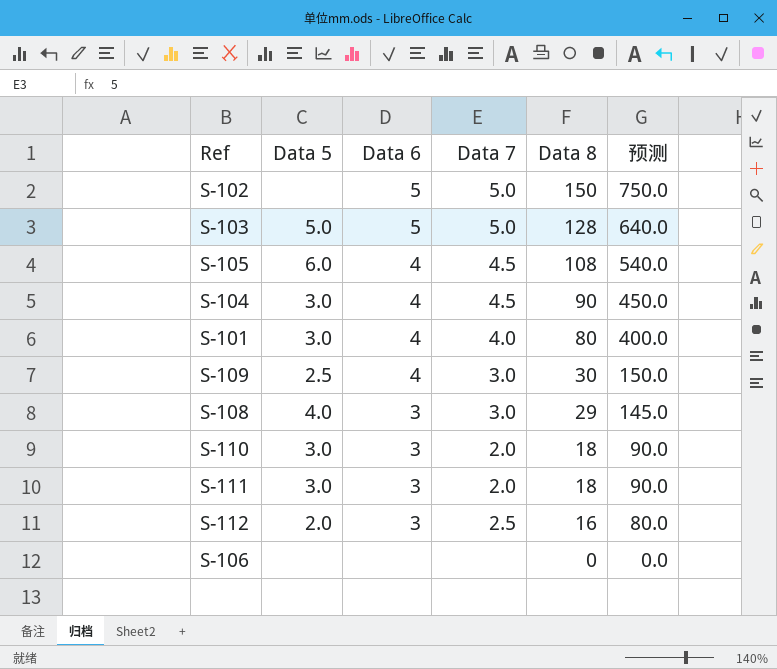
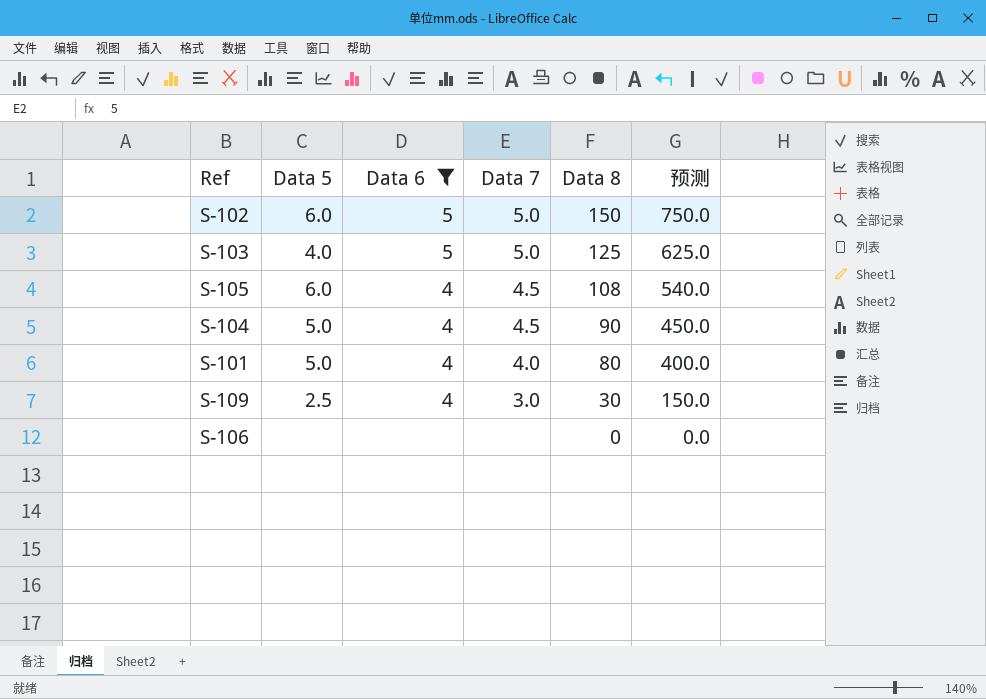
filter: none -> Data 6 != 3
S-102 | Data 5: none -> 6.0
S-103 | Data 5: 5.0 -> 4.0
S-103 | Data 8: 128 -> 125
S-103 | 预测: 640.0 -> 625.0
S-104 | Data 5: 3.0 -> 5.0
S-101 | Data 5: 3.0 -> 5.0

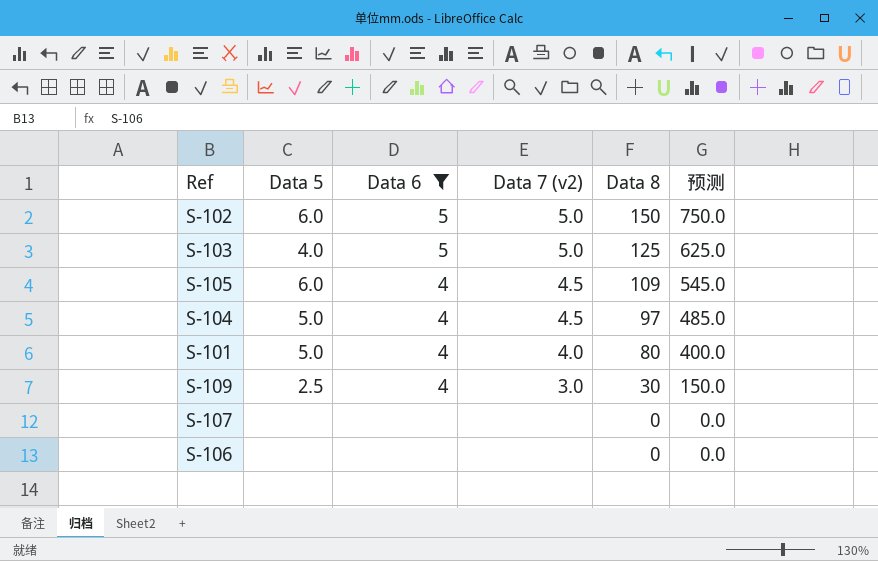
column name: Data 7 -> Data 7 (v2)
S-105 | Data 8: 108 -> 109
S-105 | 预测: 540.0 -> 545.0
S-104 | Data 8: 90 -> 97
S-104 | 预测: 450.0 -> 485.0
row S-107: none -> none | none | none | 0 | 0.0

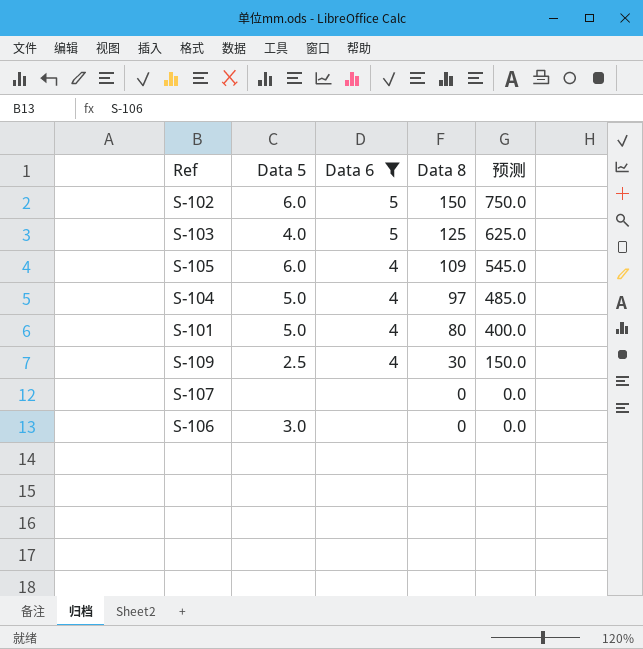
column Data 7 (v2) | position: 4 -> none
S-106 | Data 5: none -> 3.0

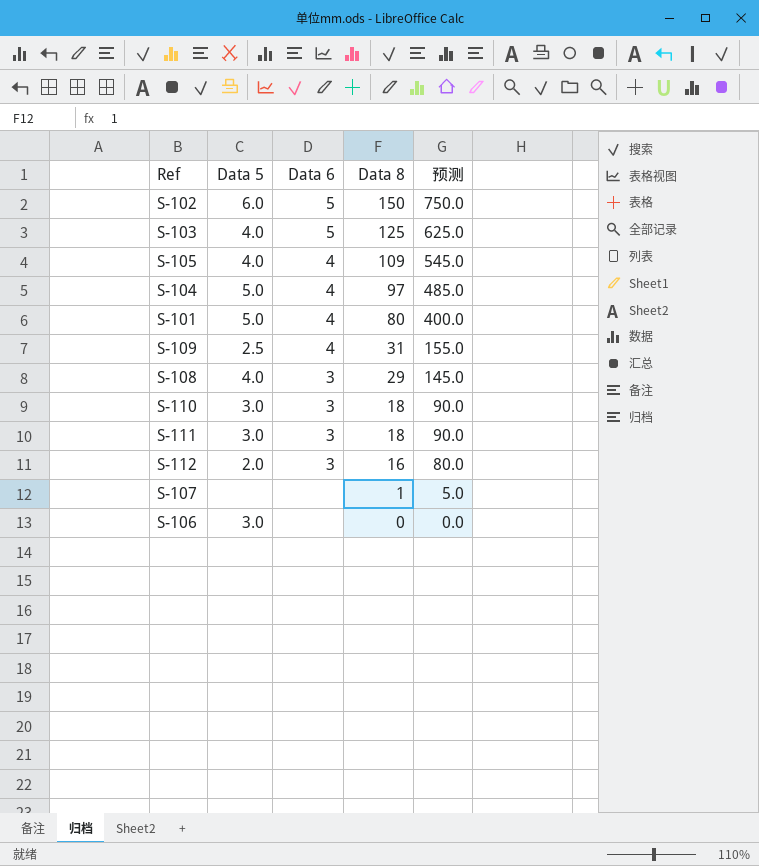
filter: Data 6 != 3 -> none
S-105 | Data 5: 6.0 -> 4.0
S-109 | Data 8: 30 -> 31
S-109 | 预测: 150.0 -> 155.0
S-107 | Data 8: 0 -> 1
S-107 | 预测: 0.0 -> 5.0

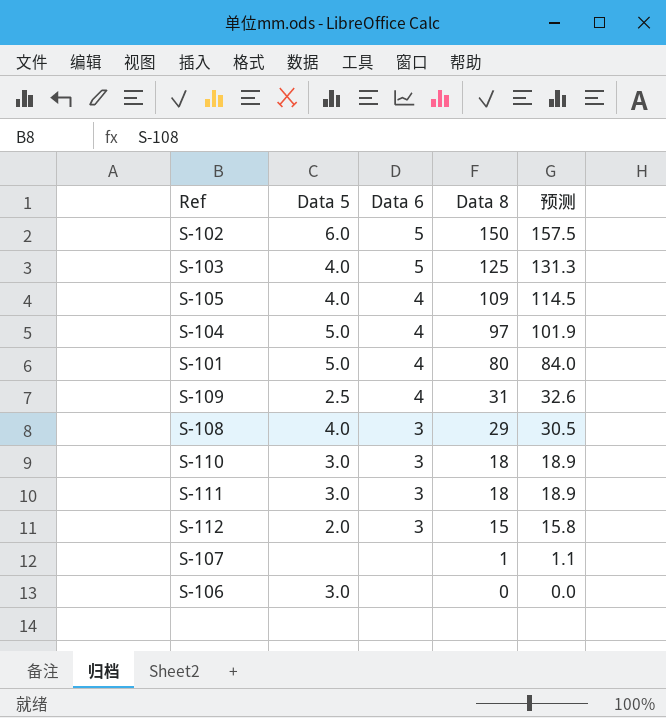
column 预测 | formula: [Data 8] * 5 -> [Data 8] * 1.05
S-112 | Data 8: 16 -> 15

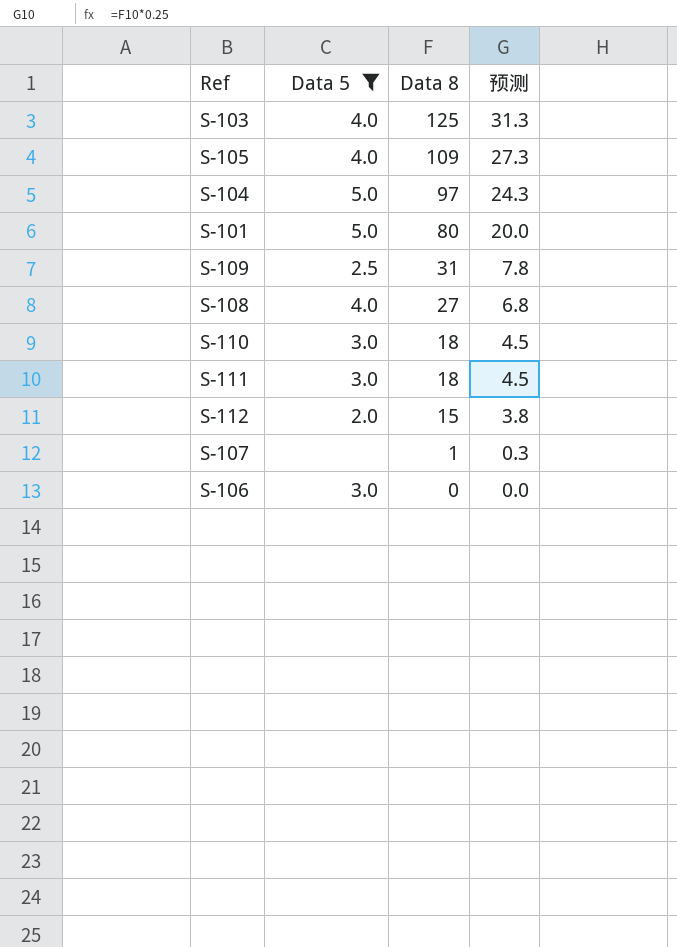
filter: none -> Data 5 != 6.0
column Data 6 | position: 3 -> none
column 预测 | formula: [Data 8] * 1.05 -> [Data 8] * 0.25
S-108 | Data 8: 29 -> 27

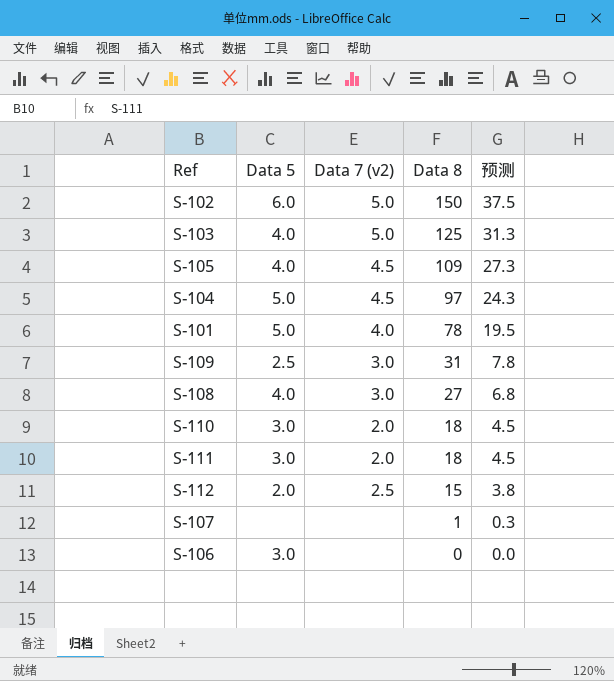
filter: Data 5 != 6.0 -> none
column Data 7 (v2) | position: none -> 3
S-101 | Data 8: 80 -> 78
S-101 | 预测: 20.0 -> 19.5

